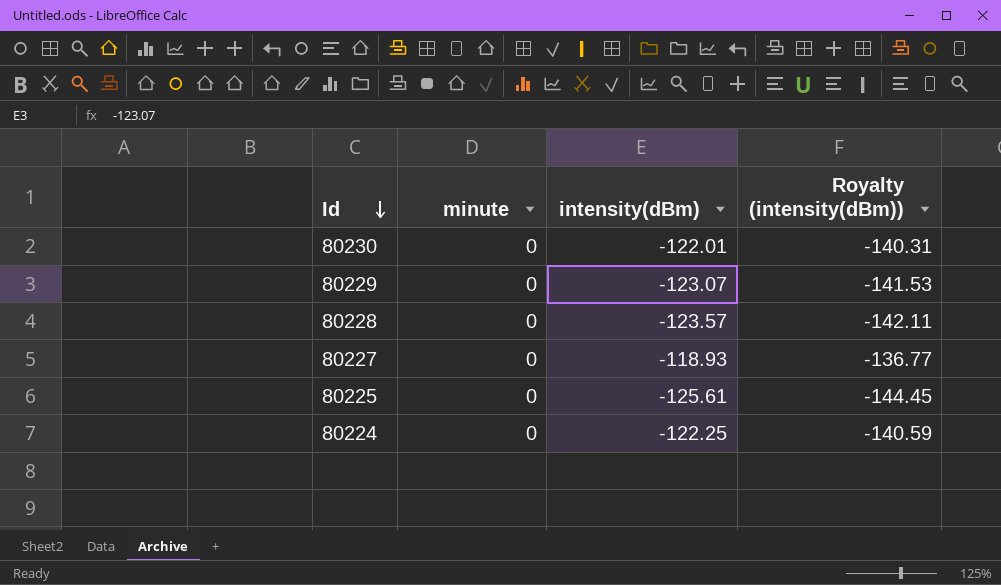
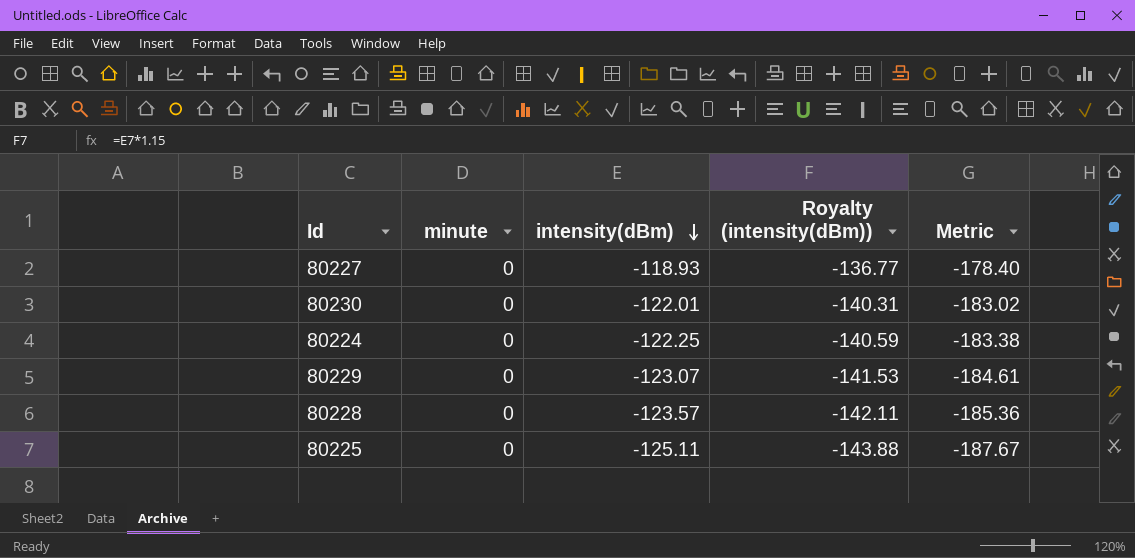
row order: Id descending -> intensity(dBm) descending
column Metric | formula: none -> [intensity(dBm)] * 1.5
80225 | intensity(dBm): -125.61 -> -125.11
80225 | Royalty (intensity(dBm)): -144.45 -> -143.88

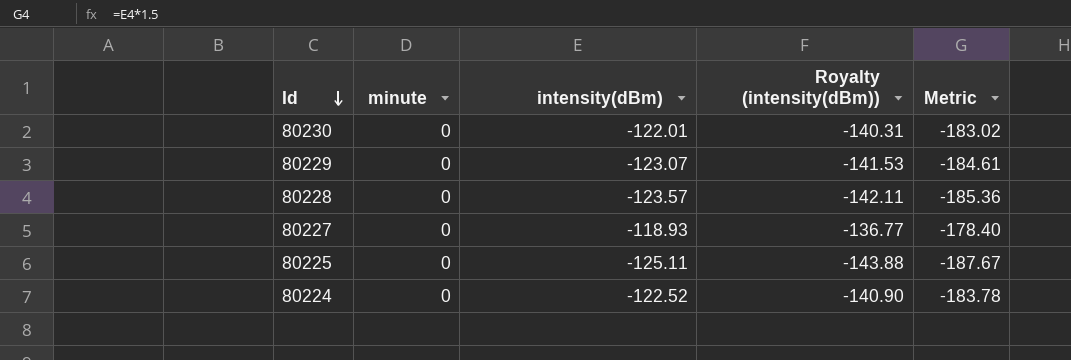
row order: intensity(dBm) descending -> Id descending
80224 | intensity(dBm): -122.25 -> -122.52
80224 | Royalty (intensity(dBm)): -140.59 -> -140.90
80224 | Metric: -183.38 -> -183.78

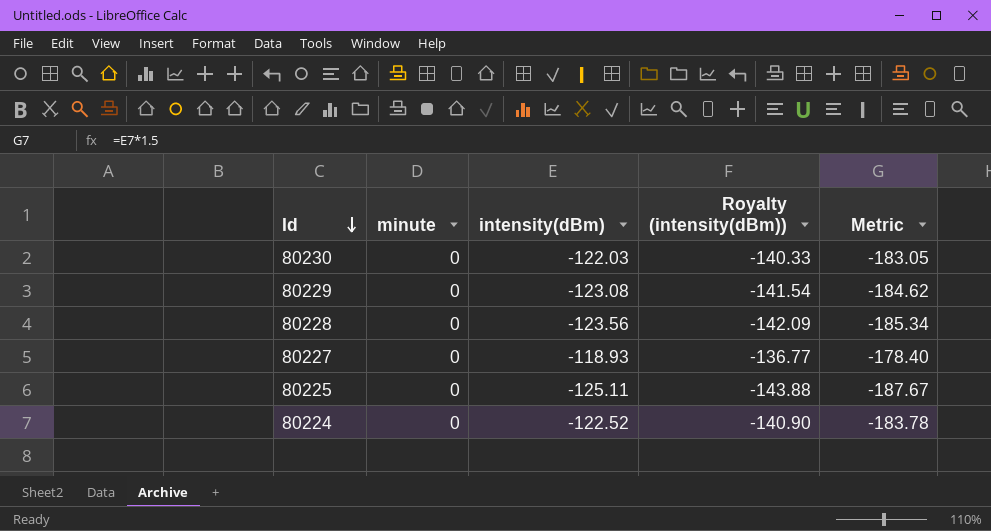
80230 | intensity(dBm): -122.01 -> -122.03
80230 | Royalty (intensity(dBm)): -140.31 -> -140.33
80230 | Metric: -183.02 -> -183.05
80229 | intensity(dBm): -123.07 -> -123.08
80229 | Royalty (intensity(dBm)): -141.53 -> -141.54
80229 | Metric: -184.61 -> -184.62
80228 | intensity(dBm): -123.57 -> -123.56
80228 | Royalty (intensity(dBm)): -142.11 -> -142.09
80228 | Metric: -185.36 -> -185.34

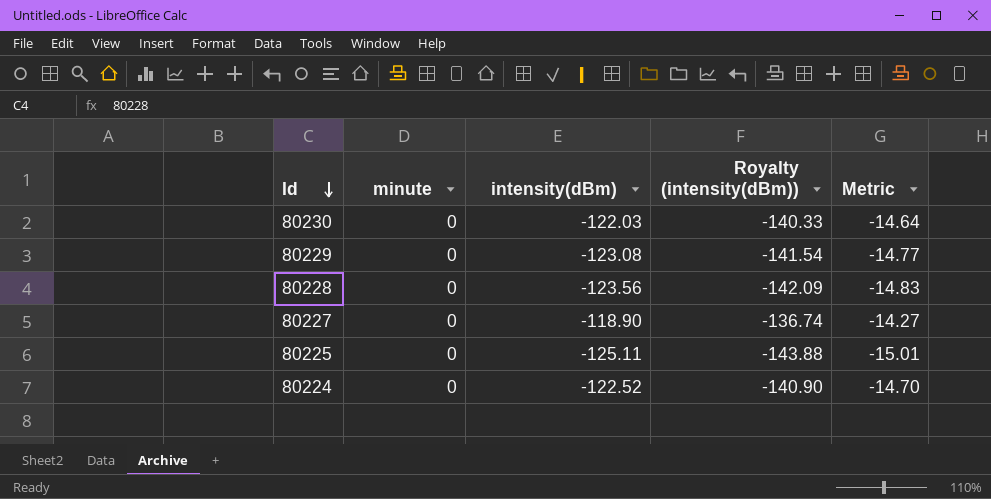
column Metric | formula: [intensity(dBm)] * 1.5 -> [intensity(dBm)] * 0.12
80227 | intensity(dBm): -118.93 -> -118.90
80227 | Royalty (intensity(dBm)): -136.77 -> -136.74

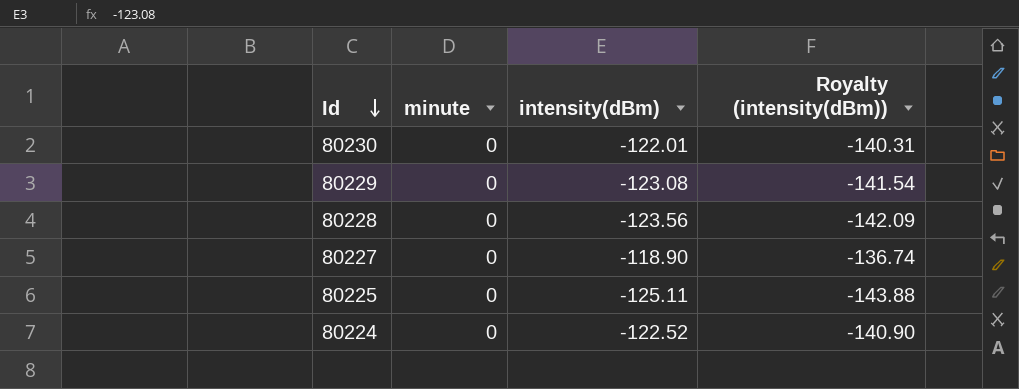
column Metric | formula: [intensity(dBm)] * 0.12 -> none
80230 | intensity(dBm): -122.03 -> -122.01
80230 | Royalty (intensity(dBm)): -140.33 -> -140.31

